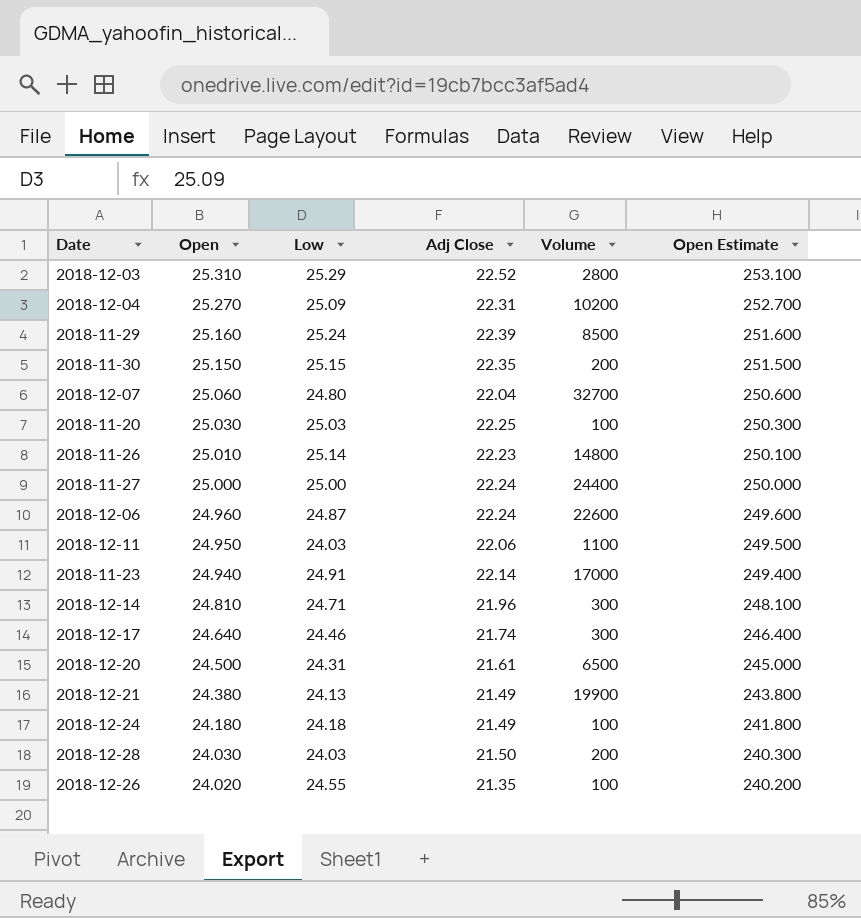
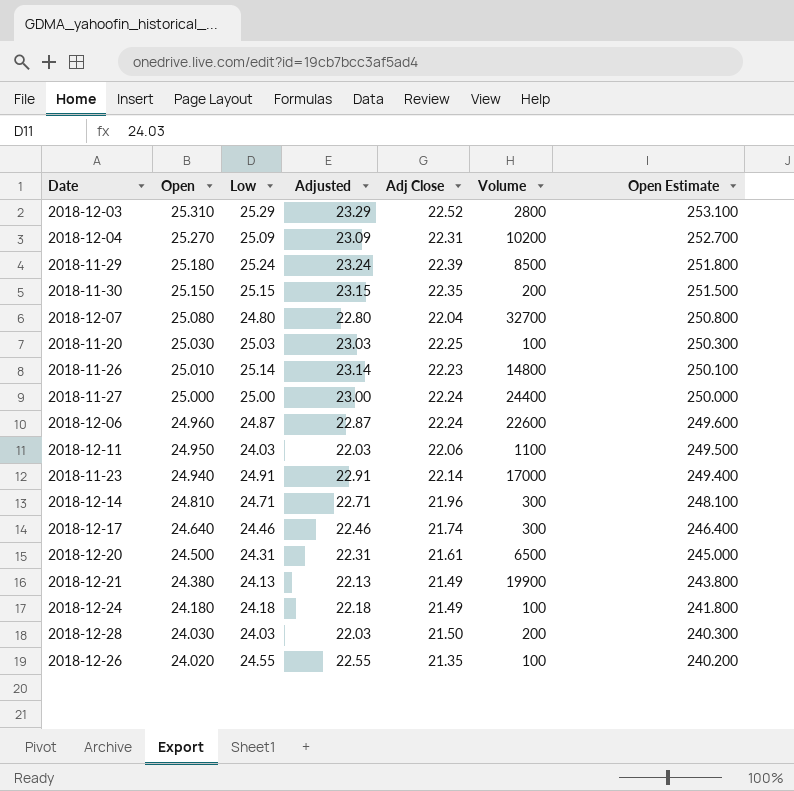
column Adjusted | formula: none -> [Low] - 2
2018-11-29 | Open: 25.160 -> 25.180
2018-11-29 | Open Estimate: 251.600 -> 251.800
2018-12-07 | Open: 25.060 -> 25.080
2018-12-07 | Open Estimate: 250.600 -> 250.800

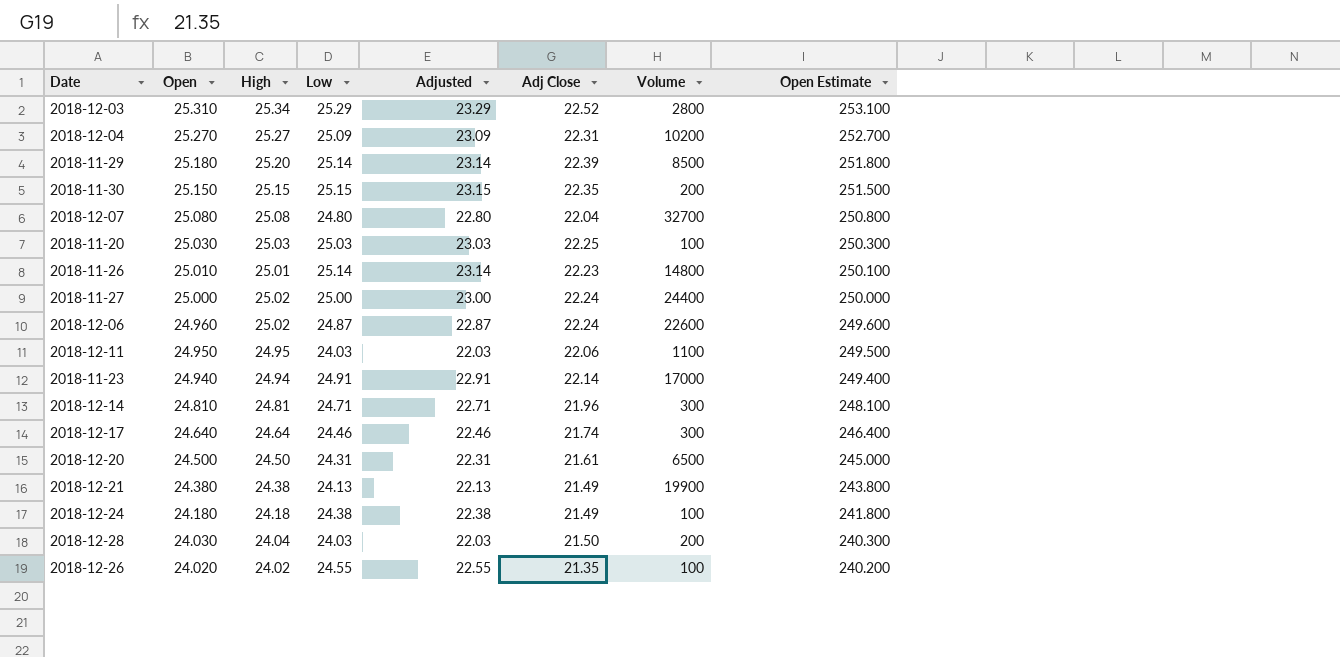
column High | position: none -> 3
2018-11-29 | Low: 25.24 -> 25.14
2018-11-29 | Adjusted: 23.24 -> 23.14
2018-12-24 | Low: 24.18 -> 24.38
2018-12-24 | Adjusted: 22.18 -> 22.38

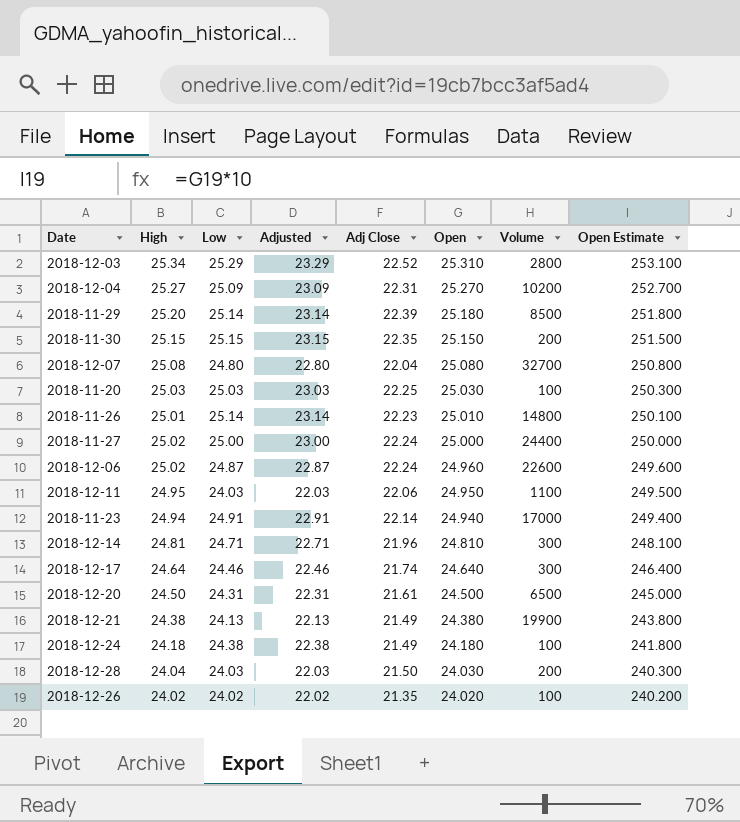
column Open | position: 2 -> 6
2018-12-26 | Low: 24.55 -> 24.02
2018-12-26 | Adjusted: 22.55 -> 22.02

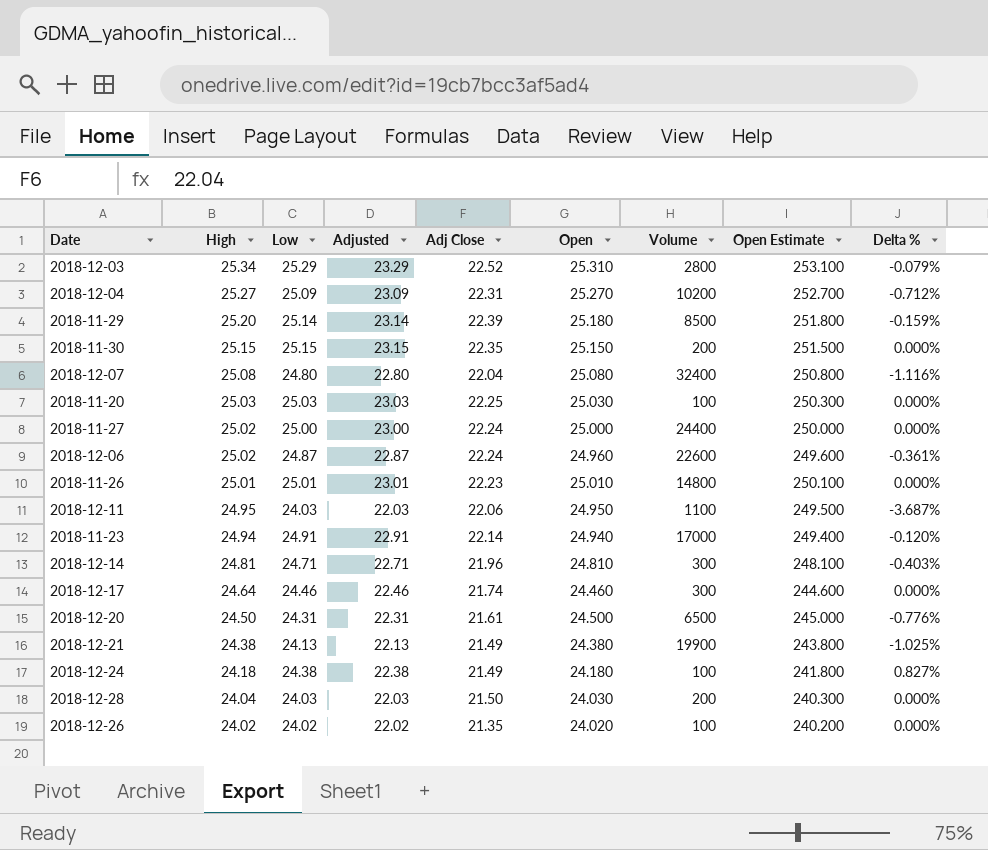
row order: Open descending -> High descending
column Delta % | formula: none -> ([Low] - [Open]) / [Open]
2018-12-07 | Volume: 32700 -> 32400
2018-11-26 | Low: 25.14 -> 25.01
2018-11-26 | Adjusted: 23.14 -> 23.01
2018-12-17 | Open: 24.640 -> 24.460
2018-12-17 | Open Estimate: 246.400 -> 244.600

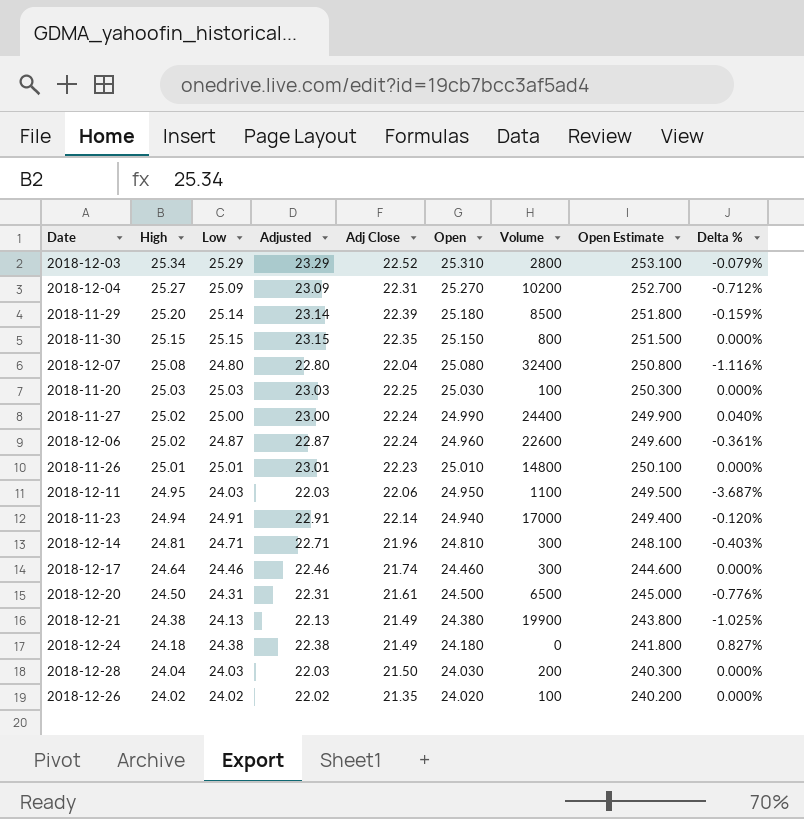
2018-11-30 | Volume: 200 -> 800
2018-11-27 | Open: 25.000 -> 24.990
2018-11-27 | Open Estimate: 250.000 -> 249.900
2018-11-27 | Delta %: 0.000% -> 0.040%
2018-12-24 | Volume: 100 -> 0

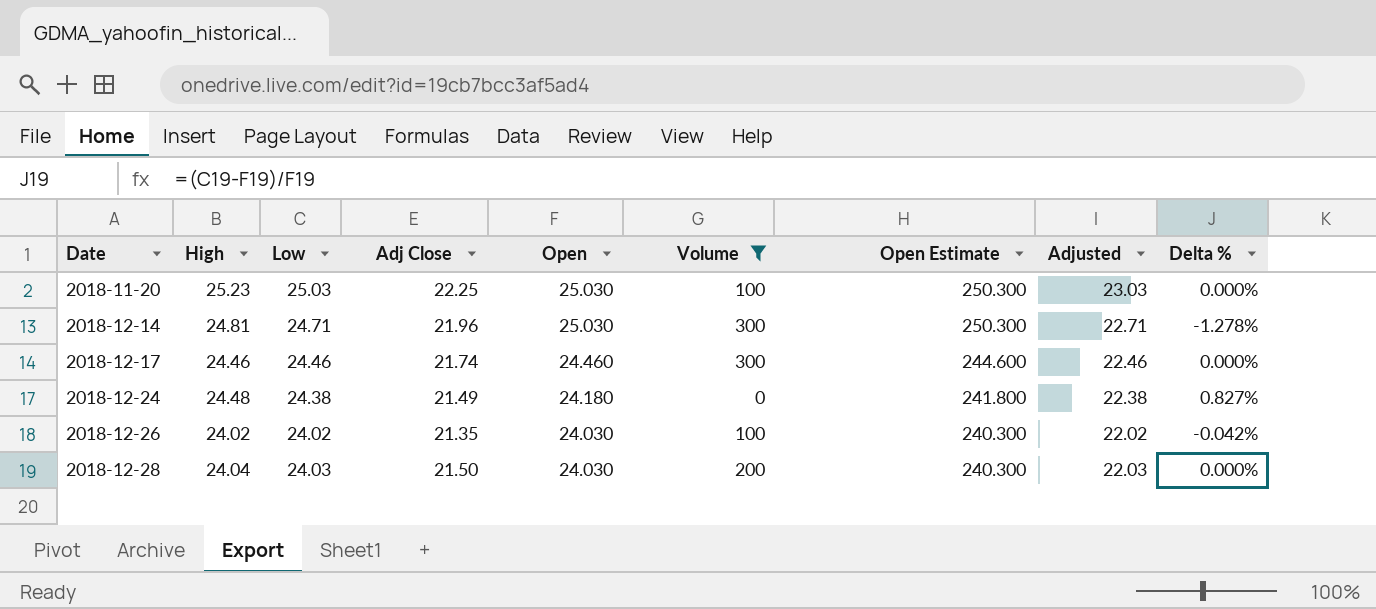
filter: none -> Volume <= 300
row order: High descending -> Date ascending
column Adjusted | position: 4 -> 8
2018-11-20 | High: 25.03 -> 25.23
2018-12-14 | Open: 24.810 -> 25.030
2018-12-14 | Open Estimate: 248.100 -> 250.300
2018-12-14 | Delta %: -0.403% -> -1.278%
2018-12-17 | High: 24.64 -> 24.46
2018-12-24 | High: 24.18 -> 24.48
2018-12-26 | Open: 24.020 -> 24.030
2018-12-26 | Open Estimate: 240.200 -> 240.300
2018-12-26 | Delta %: 0.000% -> -0.042%

